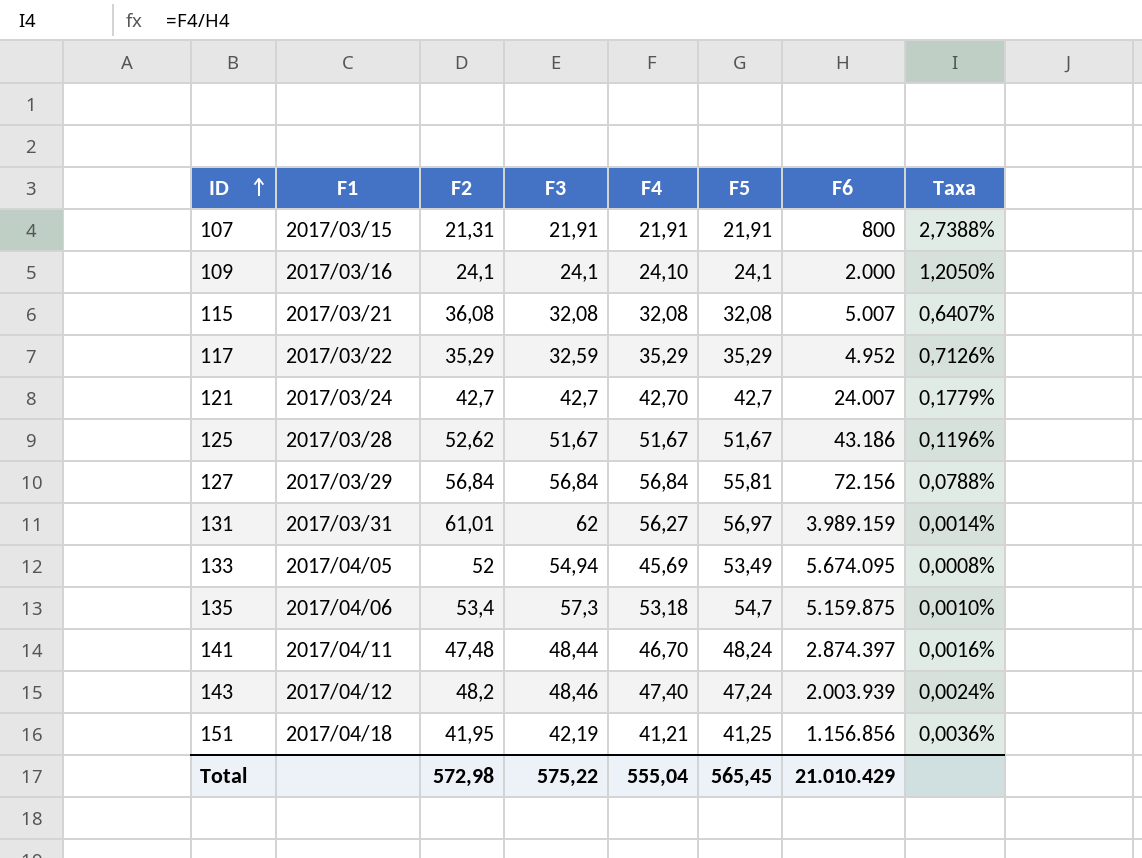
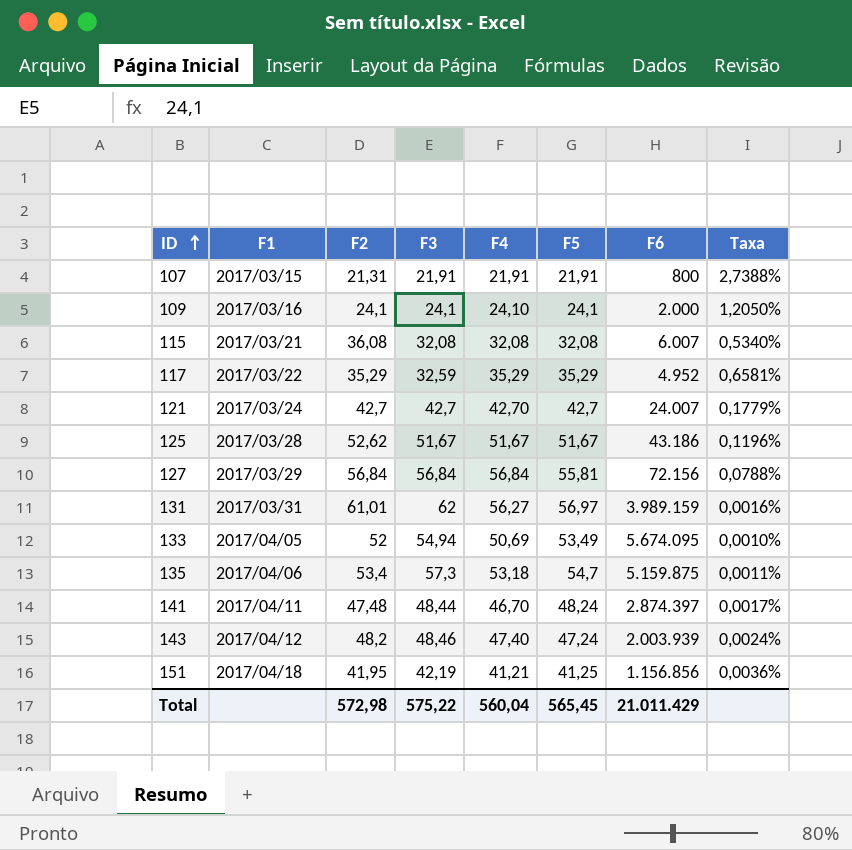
column Taxa | formula: [F4] / [F6] -> [F3] / [F6]
115 | F6: 5.007 -> 6.007
133 | F4: 45,69 -> 50,69
Total | F4: 555,04 -> 560,04
Total | F6: 21.010.429 -> 21.011.429

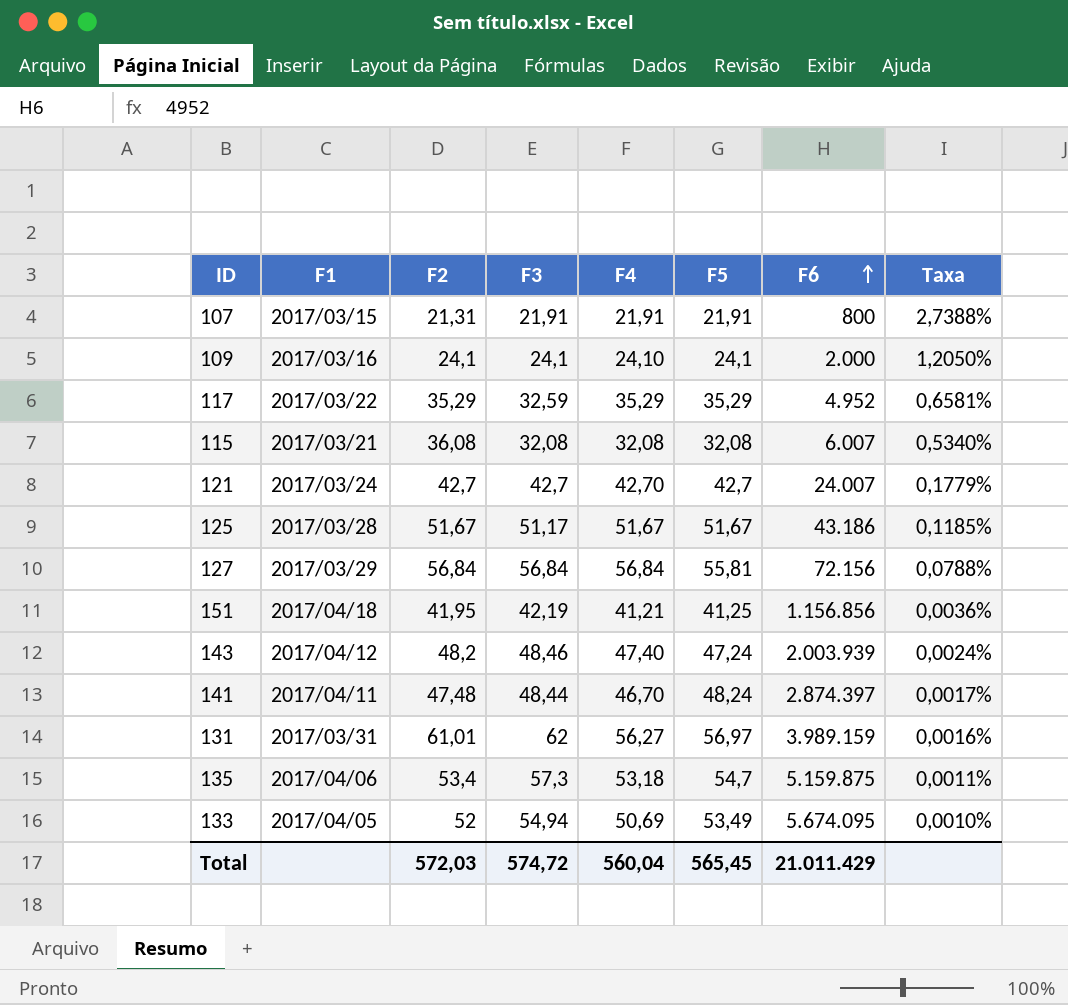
row order: ID ascending -> F6 ascending
125 | F2: 52,62 -> 51,67
125 | F3: 51,67 -> 51,17
125 | Taxa: 0,1196% -> 0,1185%
Total | F2: 572,98 -> 572,03
Total | F3: 575,22 -> 574,72

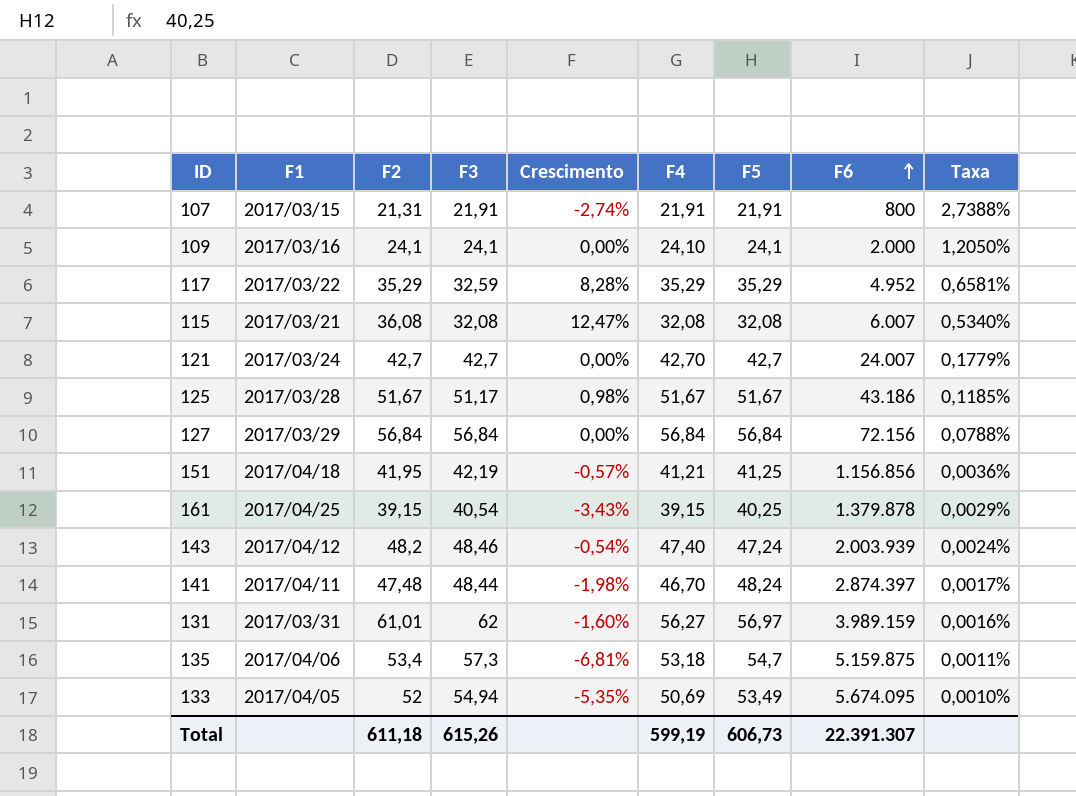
column Crescimento | formula: none -> ([F2] - [F3]) / [F3]
127 | F5: 55,81 -> 56,84
row 161: none -> 2017/04/25 | 39,15 | 40,54 | -3,43% | 39,15 | 40,25 | 1.379.878 | 0,0029%
Total | F2: 572,03 -> 611,18
Total | F3: 574,72 -> 615,26
Total | F4: 560,04 -> 599,19
Total | F5: 565,45 -> 606,73
Total | F6: 21.011.429 -> 22.391.307

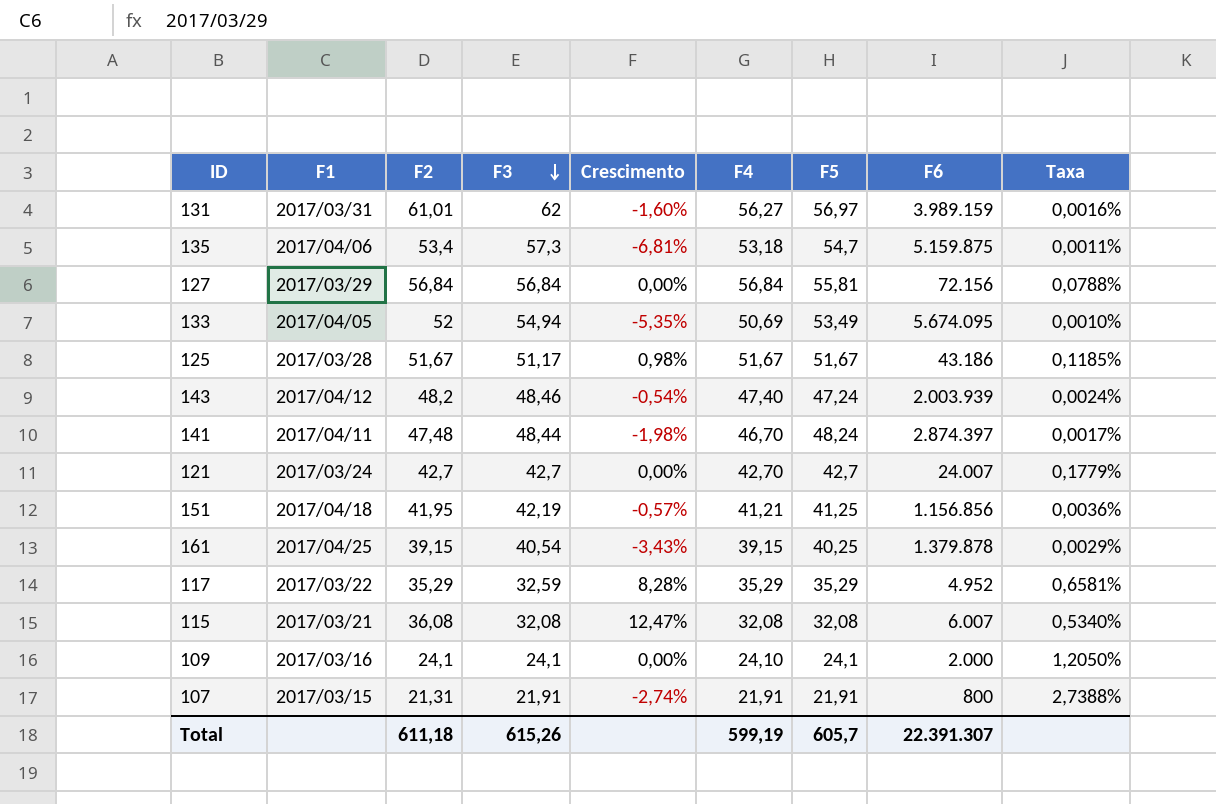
row order: F6 ascending -> F3 descending
127 | F5: 56,84 -> 55,81
Total | F5: 606,73 -> 605,7

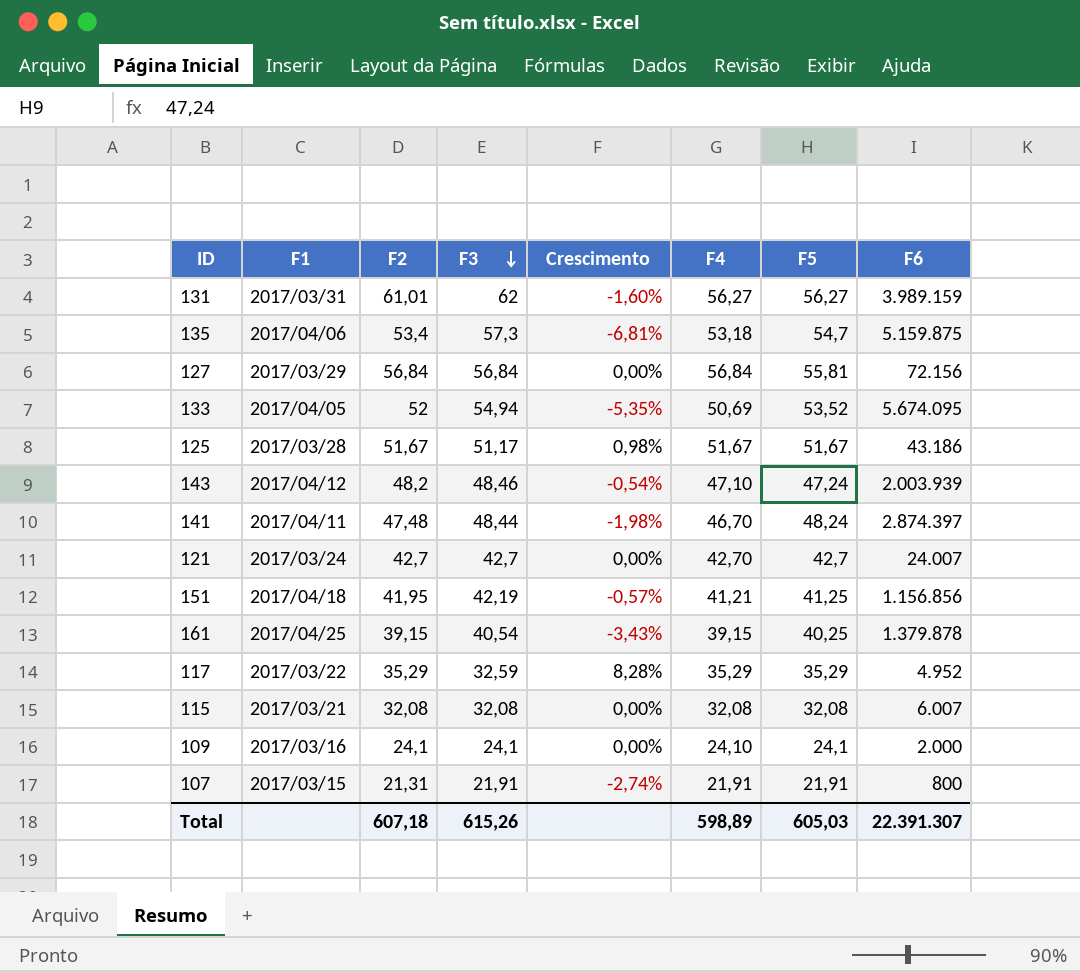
column Taxa | formula: [F3] / [F6] -> none
131 | F5: 56,97 -> 56,27
133 | F5: 53,49 -> 53,52
143 | F4: 47,40 -> 47,10
115 | F2: 36,08 -> 32,08
115 | Crescimento: 12,47% -> 0,00%
Total | F2: 611,18 -> 607,18
Total | F4: 599,19 -> 598,89
Total | F5: 605,7 -> 605,03

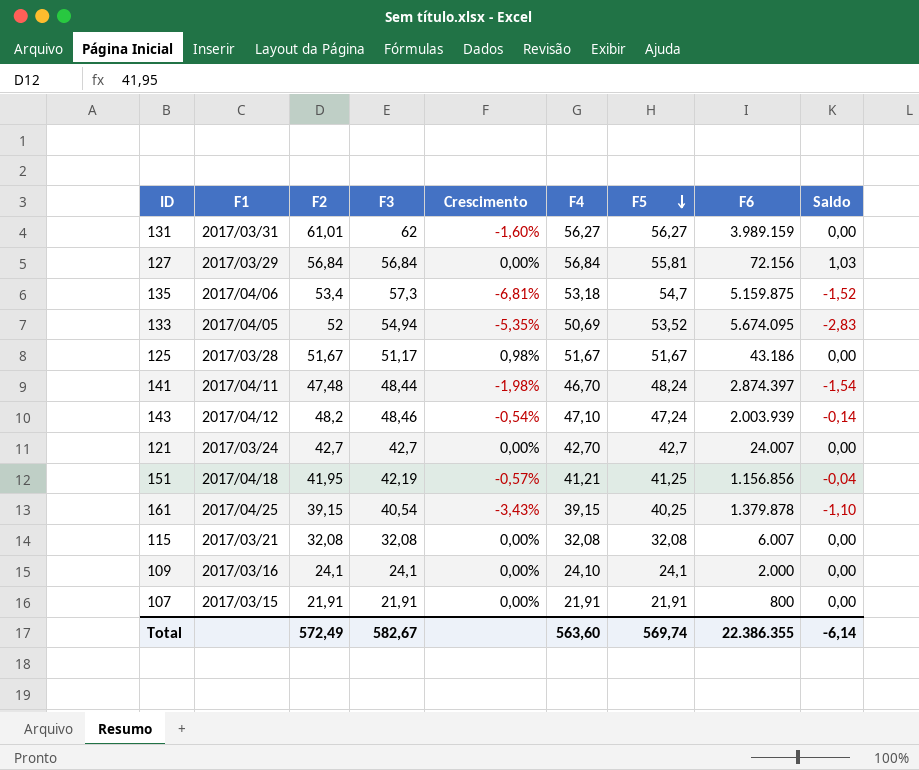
row order: F3 descending -> F5 descending
column Saldo | formula: none -> [F4] - [F5]
row 117: 2017/03/22 | 35,29 | 32,59 | 8,28% | 35,29 | 35,29 | 4.952 -> none
107 | F2: 21,31 -> 21,91
107 | Crescimento: -2,74% -> 0,00%
Total | F2: 607,18 -> 572,49
Total | F3: 615,26 -> 582,67
Total | F4: 598,89 -> 563,60
Total | F5: 605,03 -> 569,74
Total | F6: 22.391.307 -> 22.386.355

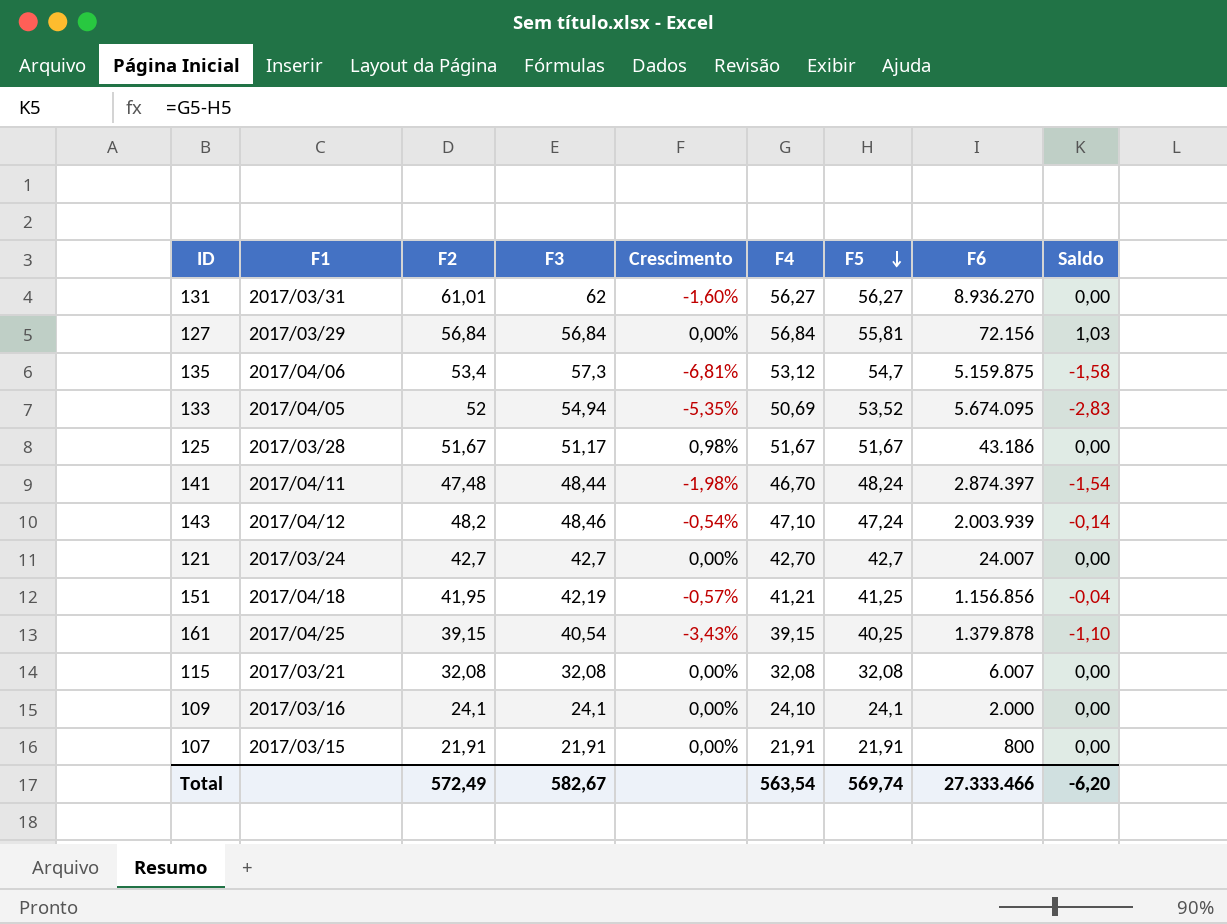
131 | F6: 3.989.159 -> 8.936.270
135 | F4: 53,18 -> 53,12
135 | Saldo: -1,52 -> -1,58
Total | F4: 563,60 -> 563,54
Total | F6: 22.386.355 -> 27.333.466
Total | Saldo: -6,14 -> -6,20

